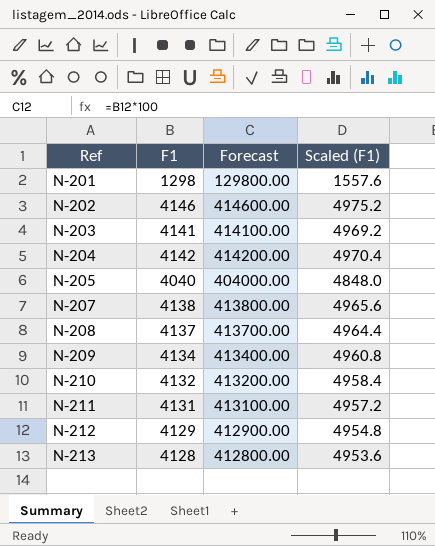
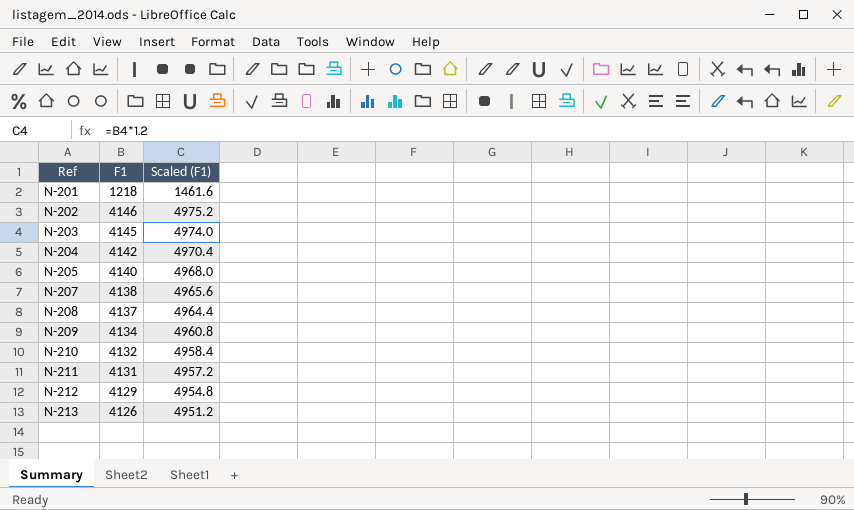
column Forecast | formula: [F1] * 100 -> none
N-201 | F1: 1298 -> 1218
N-201 | Scaled (F1): 1557.6 -> 1461.6
N-203 | F1: 4141 -> 4145
N-203 | Scaled (F1): 4969.2 -> 4974.0
N-205 | F1: 4040 -> 4140
N-205 | Scaled (F1): 4848.0 -> 4968.0
N-213 | F1: 4128 -> 4126
N-213 | Scaled (F1): 4953.6 -> 4951.2

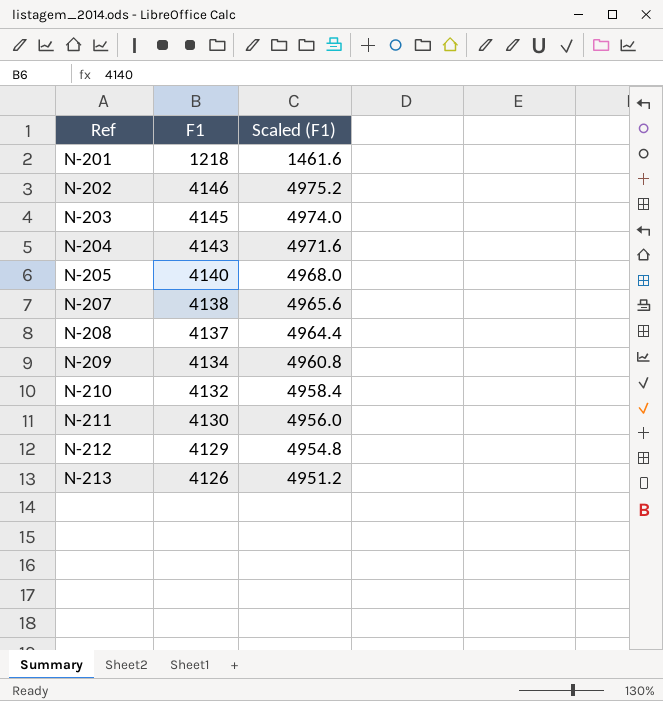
N-204 | F1: 4142 -> 4143
N-204 | Scaled (F1): 4970.4 -> 4971.6
N-211 | F1: 4131 -> 4130
N-211 | Scaled (F1): 4957.2 -> 4956.0

